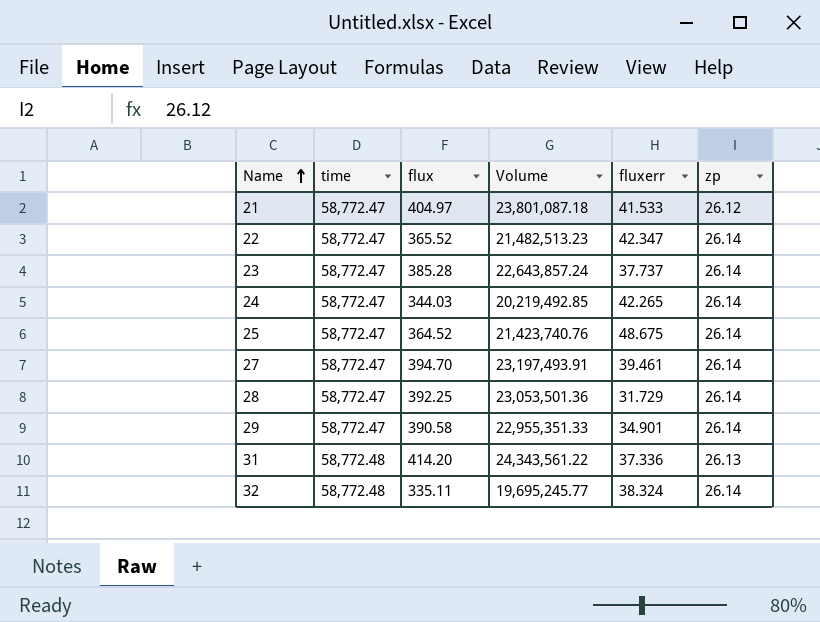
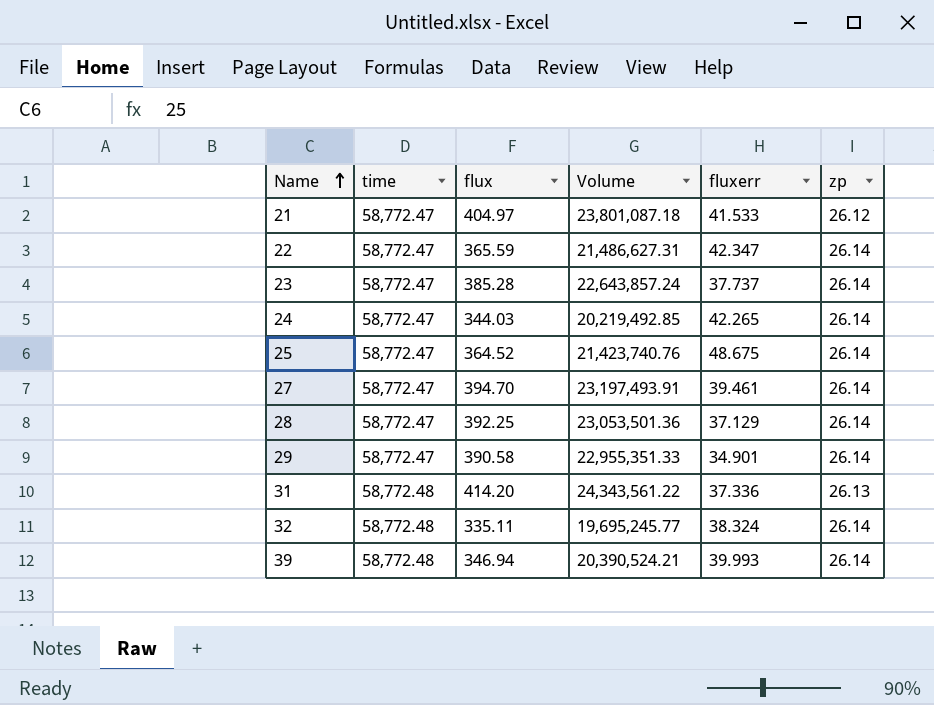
22 | flux: 365.52 -> 365.59
22 | Volume: 21,482,513.23 -> 21,486,627.31
28 | fluxerr: 31.729 -> 37.129
row 39: none -> 58,772.48 | 346.94 | 20,390,524.21 | 39.993 | 26.14

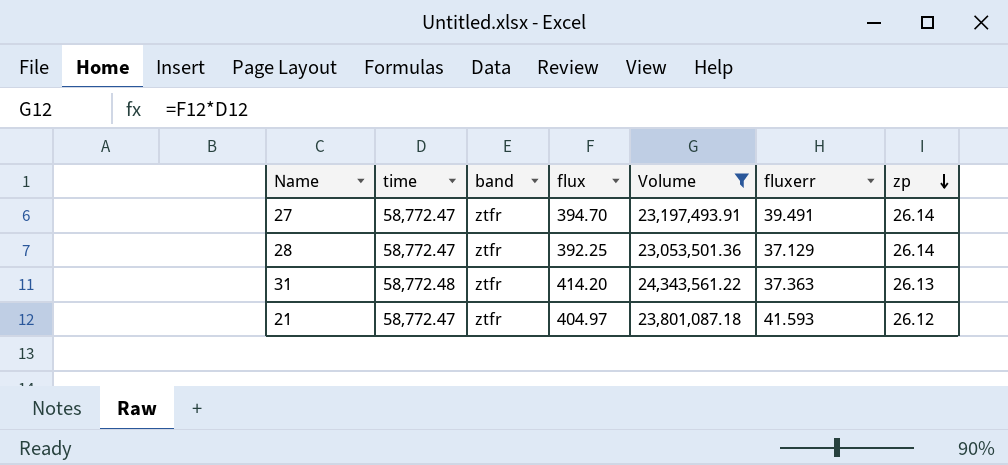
filter: none -> Volume >= 23,053,501.36
row order: Name ascending -> zp descending
column band | position: none -> 3
27 | fluxerr: 39.461 -> 39.491
31 | fluxerr: 37.336 -> 37.363
21 | fluxerr: 41.533 -> 41.593

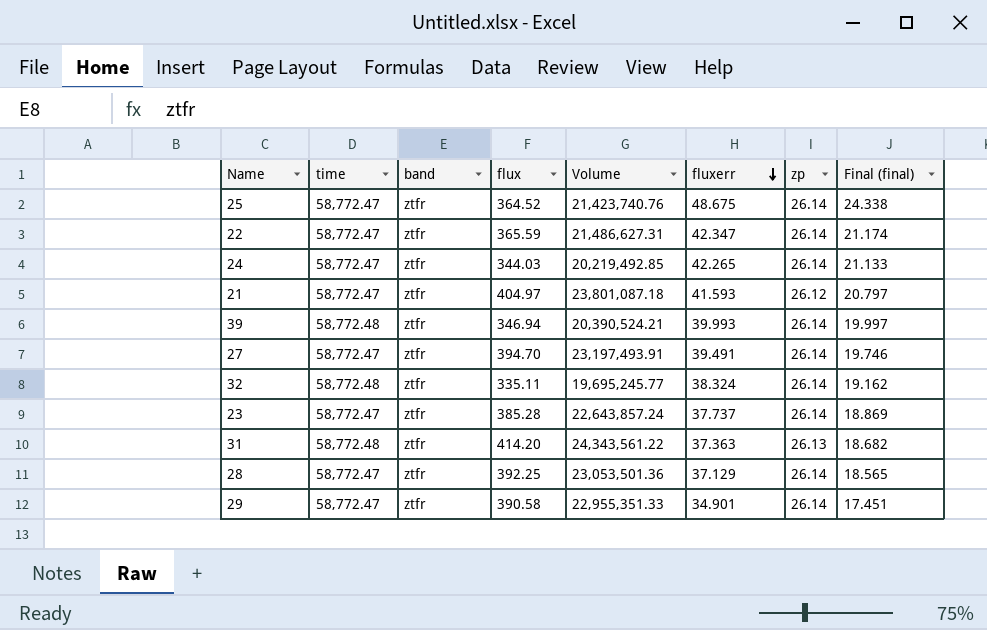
filter: Volume >= 23,053,501.36 -> none
row order: zp descending -> fluxerr descending
column Final (final) | formula: none -> [fluxerr] * 0.5

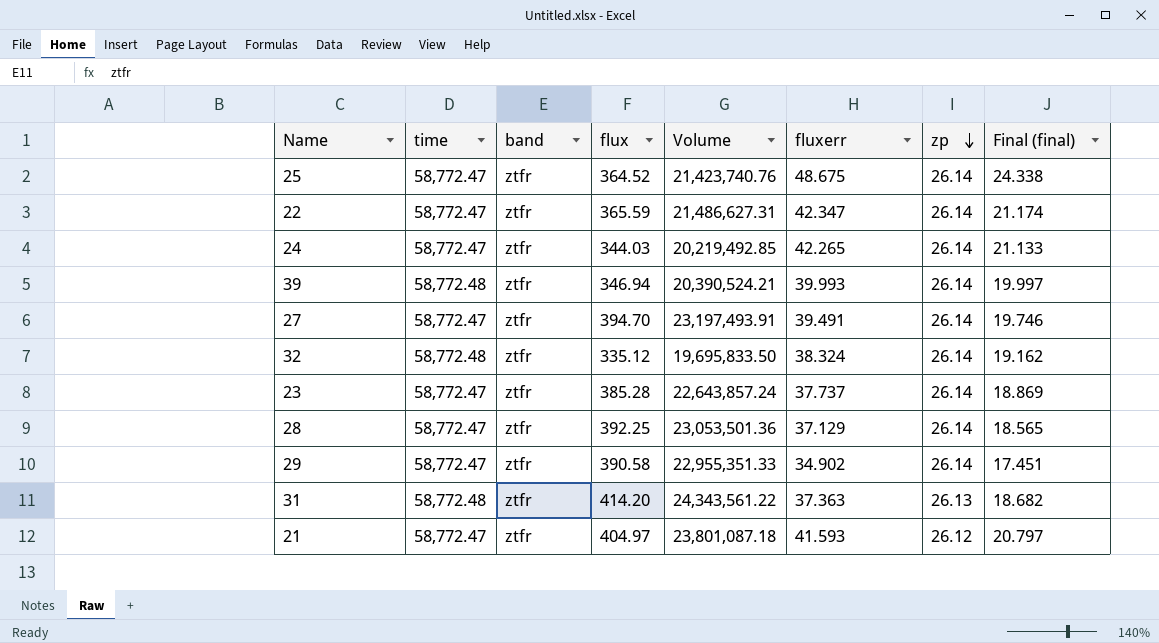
row order: fluxerr descending -> zp descending
32 | flux: 335.11 -> 335.12
32 | Volume: 19,695,245.77 -> 19,695,833.50
29 | fluxerr: 34.901 -> 34.902

